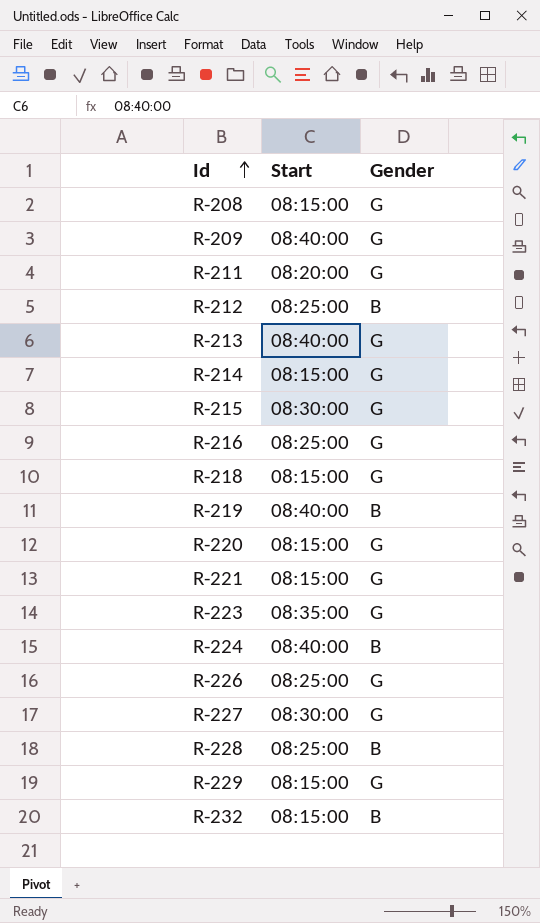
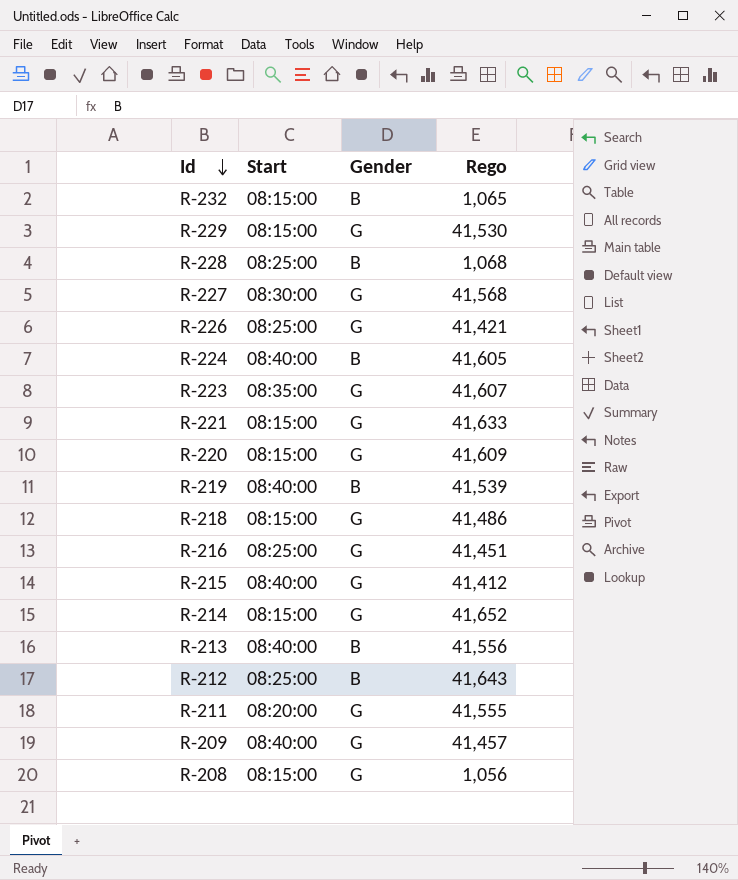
row order: Id ascending -> Id descending
column Rego | position: none -> 4
R-215 | Start: 08:30:00 -> 08:40:00
R-213 | Gender: G -> B

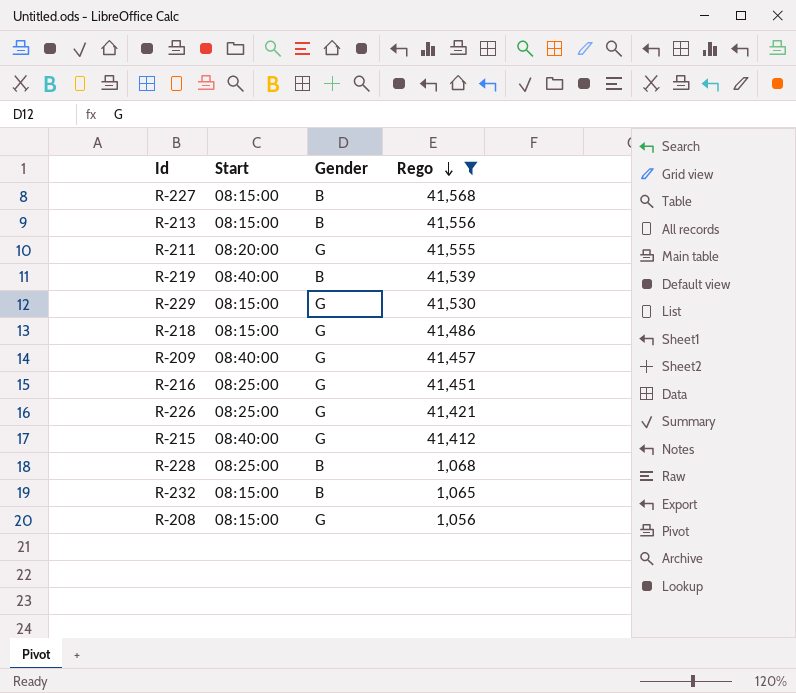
filter: none -> Rego <= 41,568
row order: Id descending -> Rego descending
R-227 | Start: 08:30:00 -> 08:15:00
R-227 | Gender: G -> B
R-213 | Start: 08:40:00 -> 08:15:00

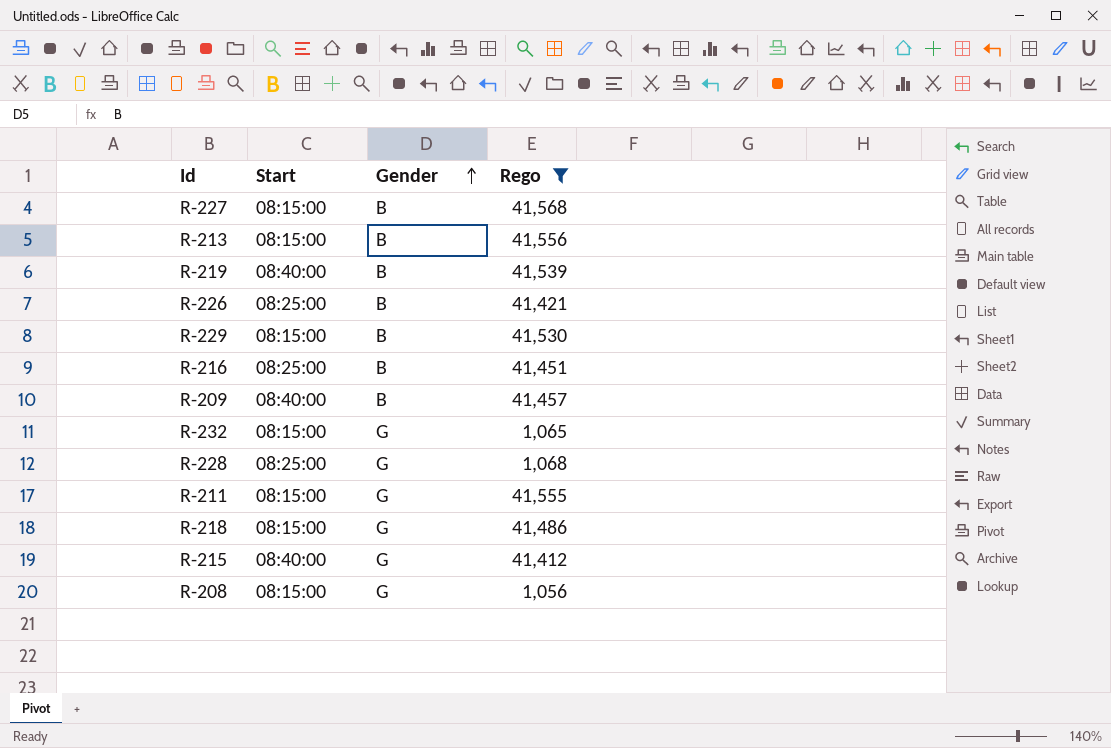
row order: Rego descending -> Gender ascending
R-226 | Gender: G -> B
R-229 | Gender: G -> B
R-216 | Gender: G -> B
R-209 | Gender: G -> B
R-232 | Gender: B -> G
R-228 | Gender: B -> G
R-211 | Start: 08:20:00 -> 08:15:00

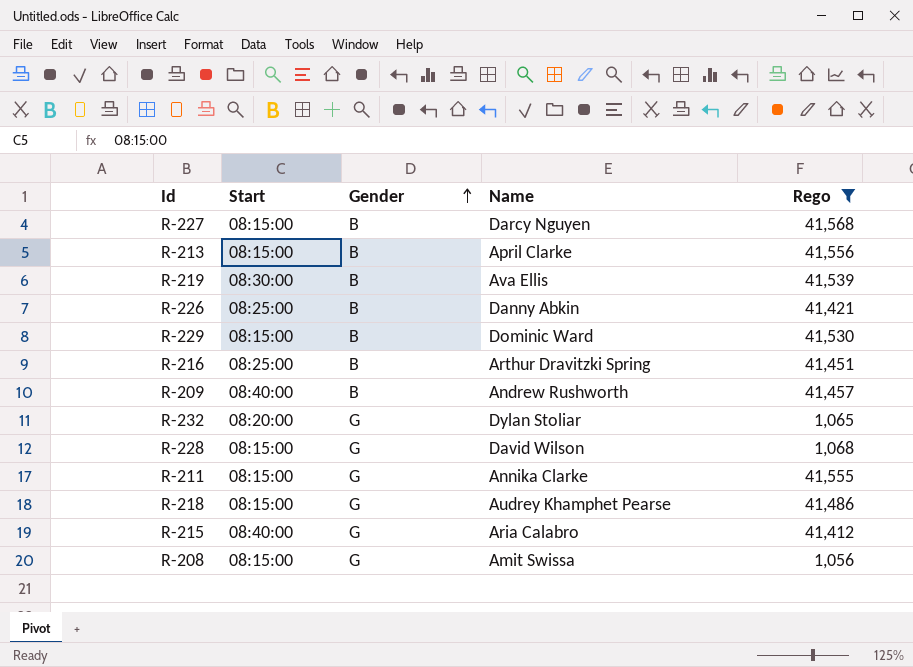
column Name | position: none -> 4
R-219 | Start: 08:40:00 -> 08:30:00
R-232 | Start: 08:15:00 -> 08:20:00
R-228 | Start: 08:25:00 -> 08:15:00

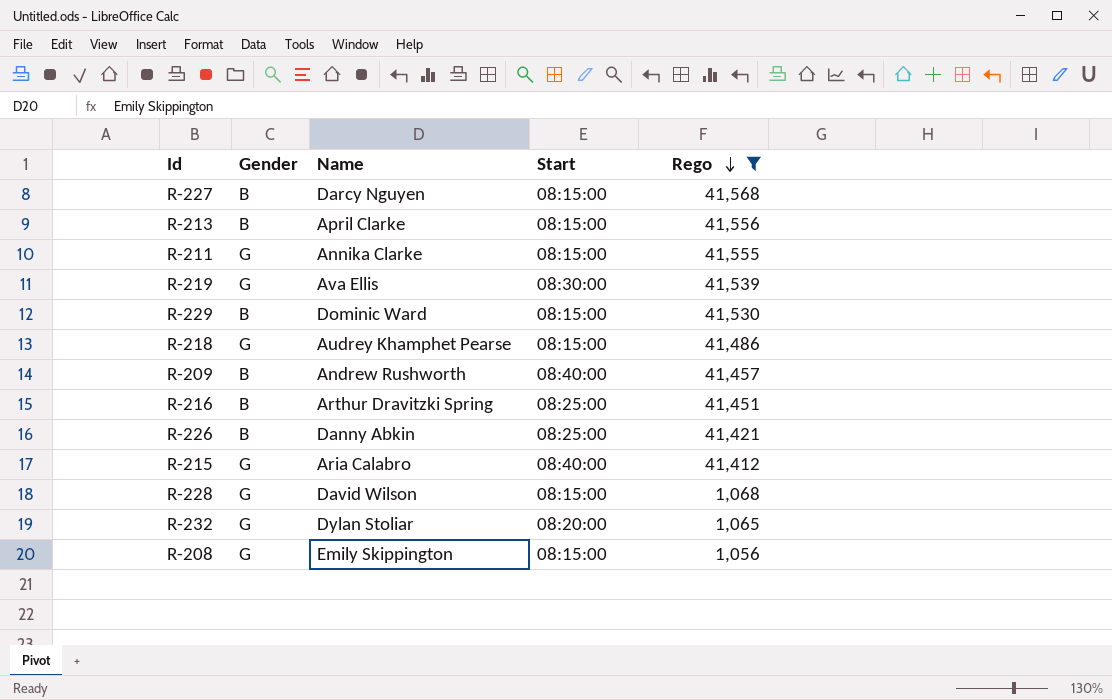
row order: Gender ascending -> Rego descending
column Start | position: 2 -> 4
R-219 | Gender: B -> G
R-208 | Name: Amit Swissa -> Emily Skippington

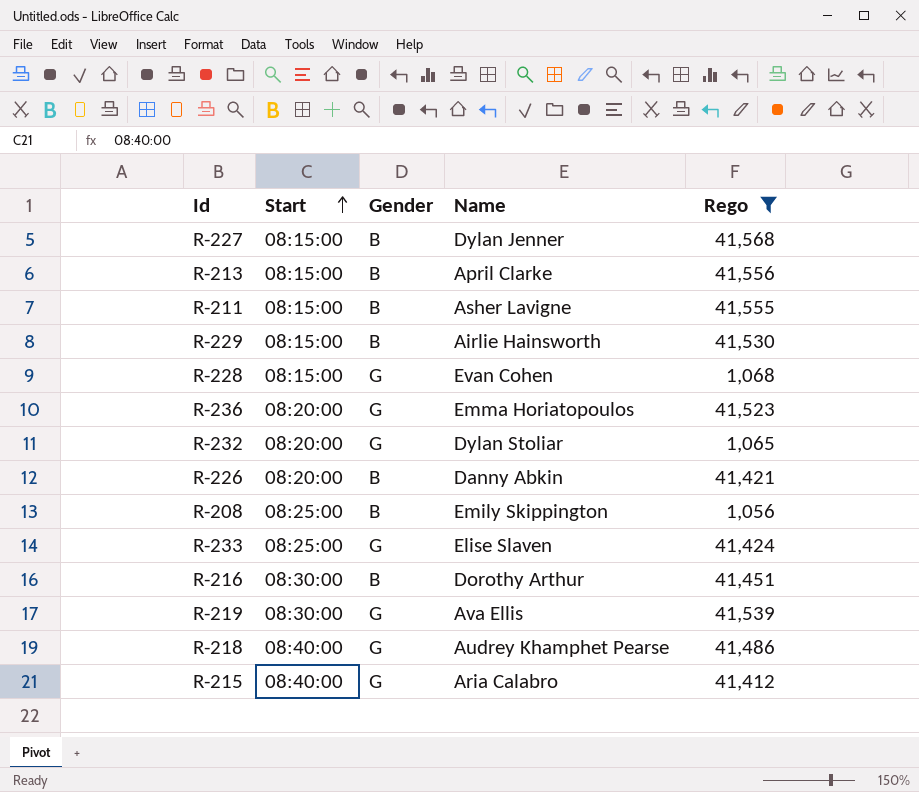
row order: Rego descending -> Start ascending
column Start | position: 4 -> 2
row R-209: B | Andrew Rushworth | 08:40:00 | 41,457 -> none
R-227 | Name: Darcy Nguyen -> Dylan Jenner
R-211 | Gender: G -> B
R-211 | Name: Annika Clarke -> Asher Lavigne
R-229 | Name: Dominic Ward -> Airlie Hainsworth
R-228 | Name: David Wilson -> Evan Cohen
row R-236: none -> 08:20:00 | G | Emma Horiatopoulos | 41,523
R-226 | Start: 08:25:00 -> 08:20:00
R-208 | Start: 08:15:00 -> 08:25:00
R-208 | Gender: G -> B
row R-233: none -> 08:25:00 | G | Elise Slaven | 41,424
R-216 | Start: 08:25:00 -> 08:30:00
R-216 | Name: Arthur Dravitzki Spring -> Dorothy Arthur
R-218 | Start: 08:15:00 -> 08:40:00

